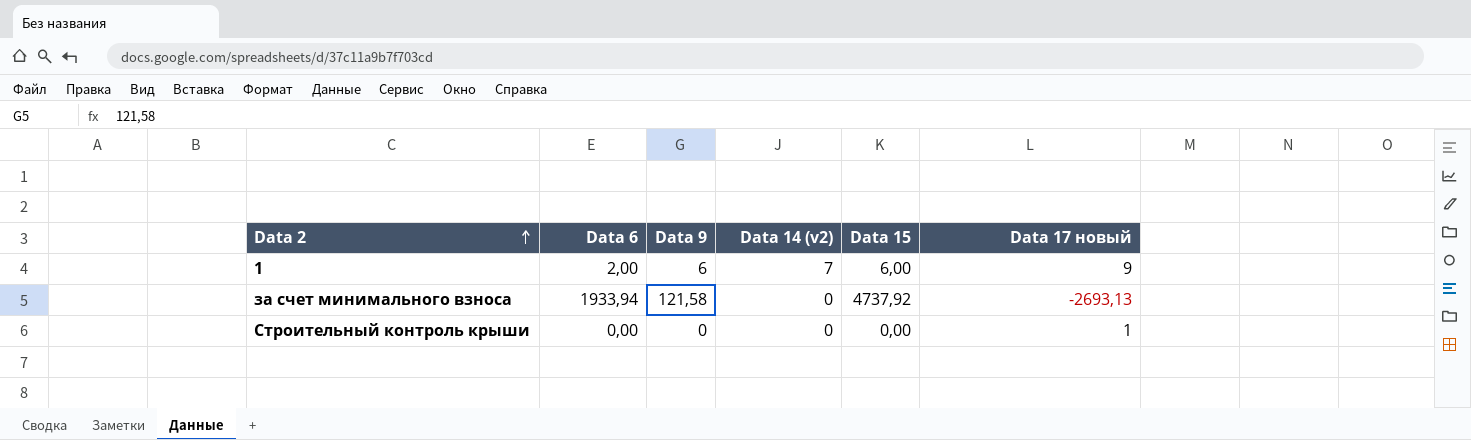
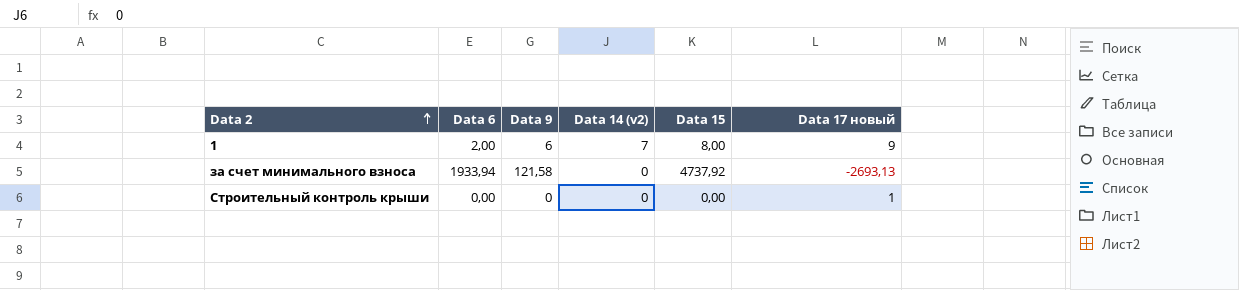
1 | Data 15: 6,00 -> 8,00

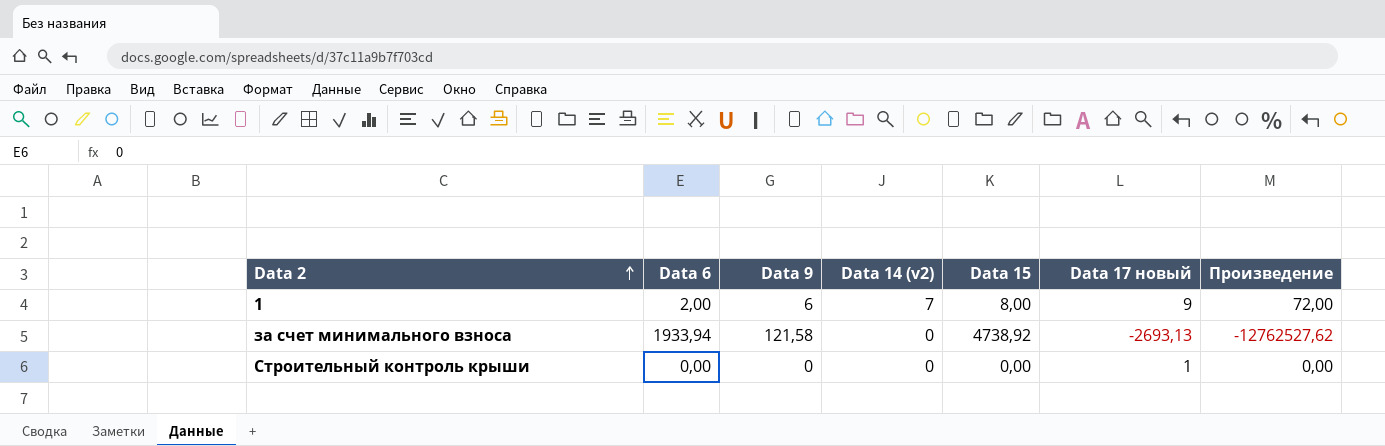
column Произведение | formula: none -> [Data 15] * [Data 17 новый]
за счет минимального взноса | Data 15: 4737,92 -> 4738,92

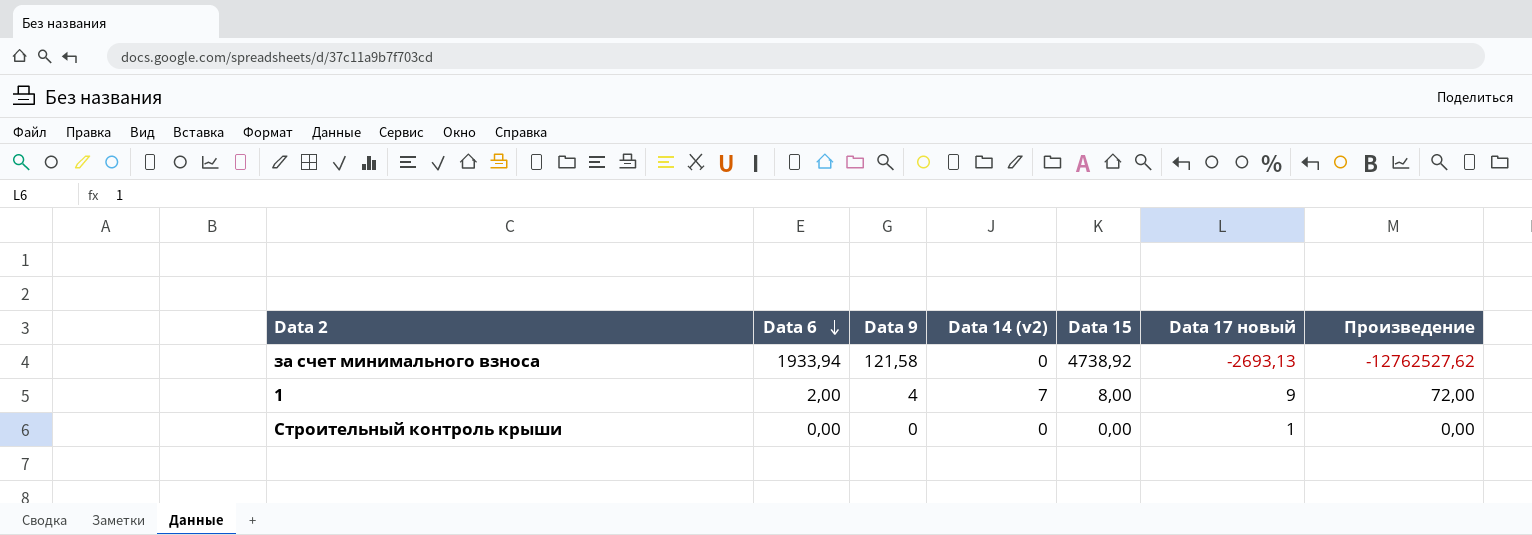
row order: Data 2 ascending -> Data 6 descending
1 | Data 9: 6 -> 4

